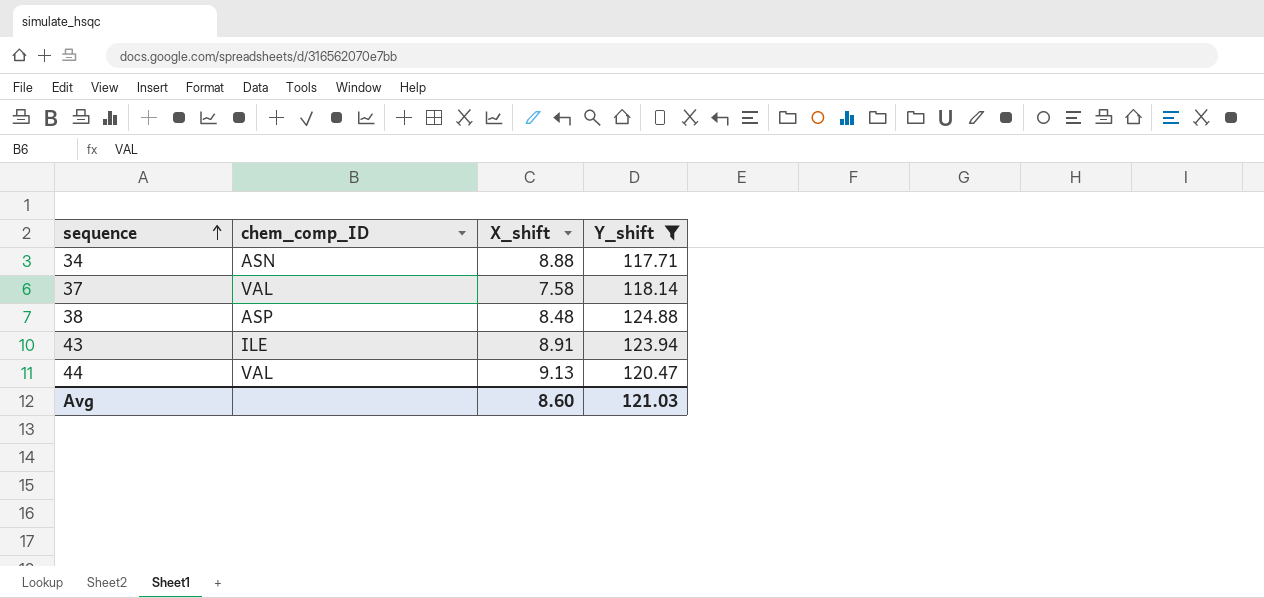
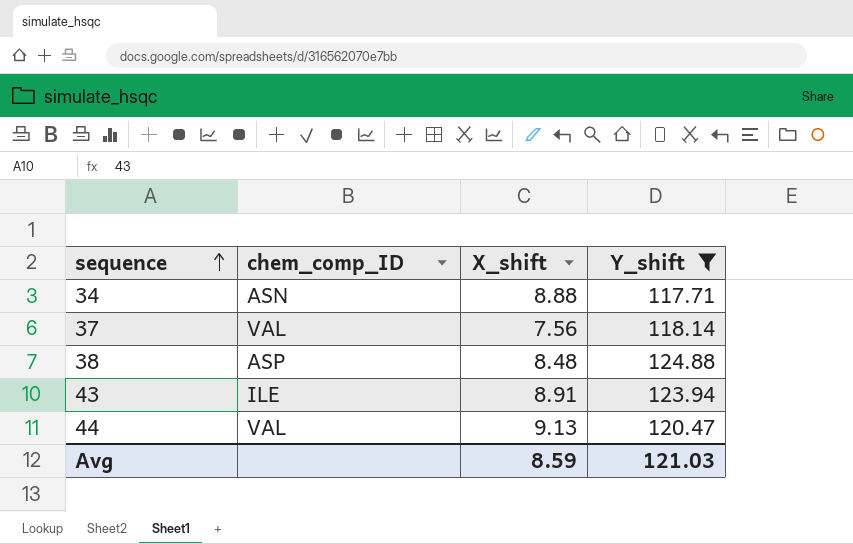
37 | X_shift: 7.58 -> 7.56
Avg | X_shift: 8.60 -> 8.59

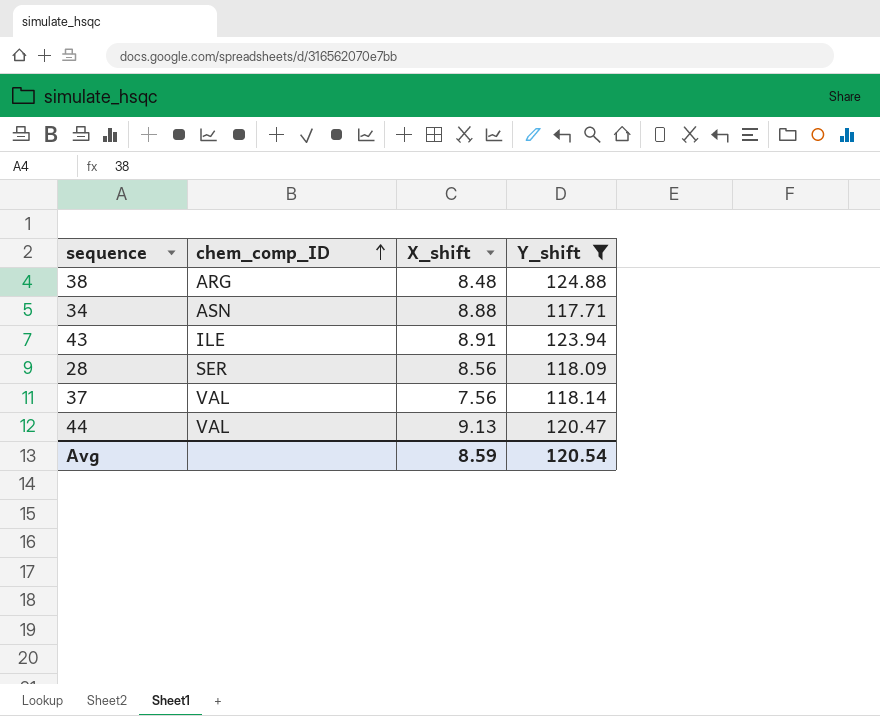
row order: sequence ascending -> chem_comp_ID ascending
38 | chem_comp_ID: ASP -> ARG
row 28: none -> SER | 8.56 | 118.09
Avg | Y_shift: 121.03 -> 120.54

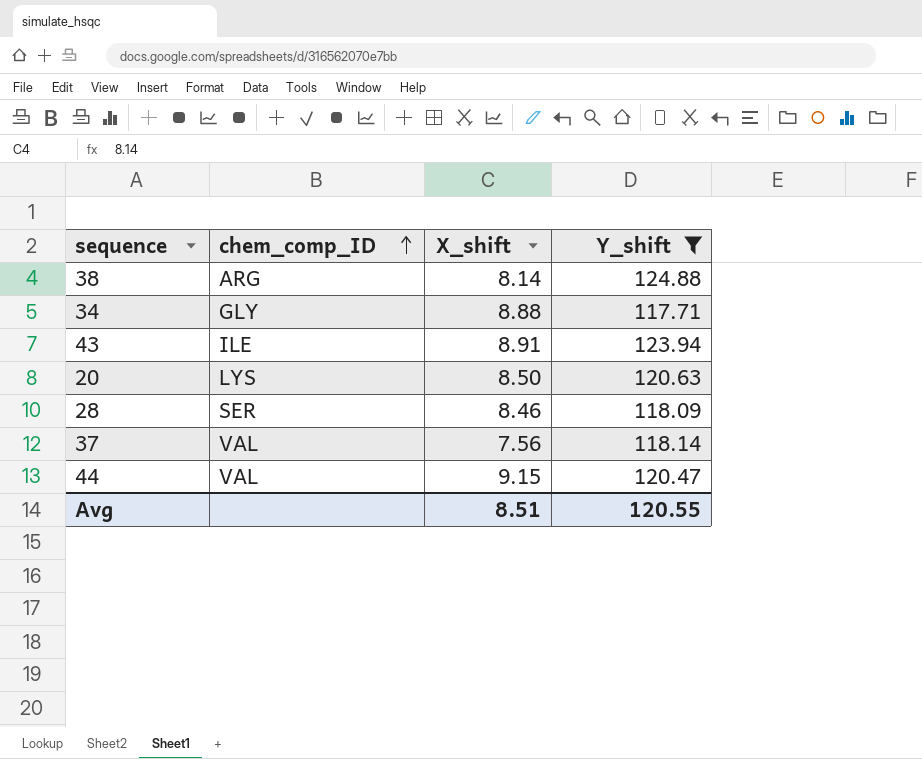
38 | X_shift: 8.48 -> 8.14
34 | chem_comp_ID: ASN -> GLY
row 20: none -> LYS | 8.50 | 120.63
28 | X_shift: 8.56 -> 8.46
44 | X_shift: 9.13 -> 9.15
Avg | X_shift: 8.59 -> 8.51
Avg | Y_shift: 120.54 -> 120.55

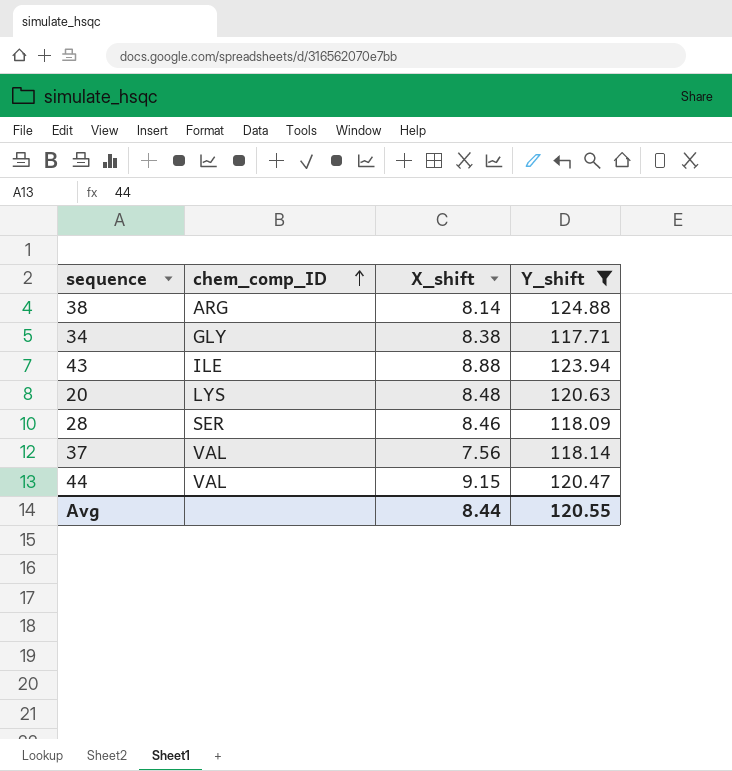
34 | X_shift: 8.88 -> 8.38
43 | X_shift: 8.91 -> 8.88
20 | X_shift: 8.50 -> 8.48
Avg | X_shift: 8.51 -> 8.44

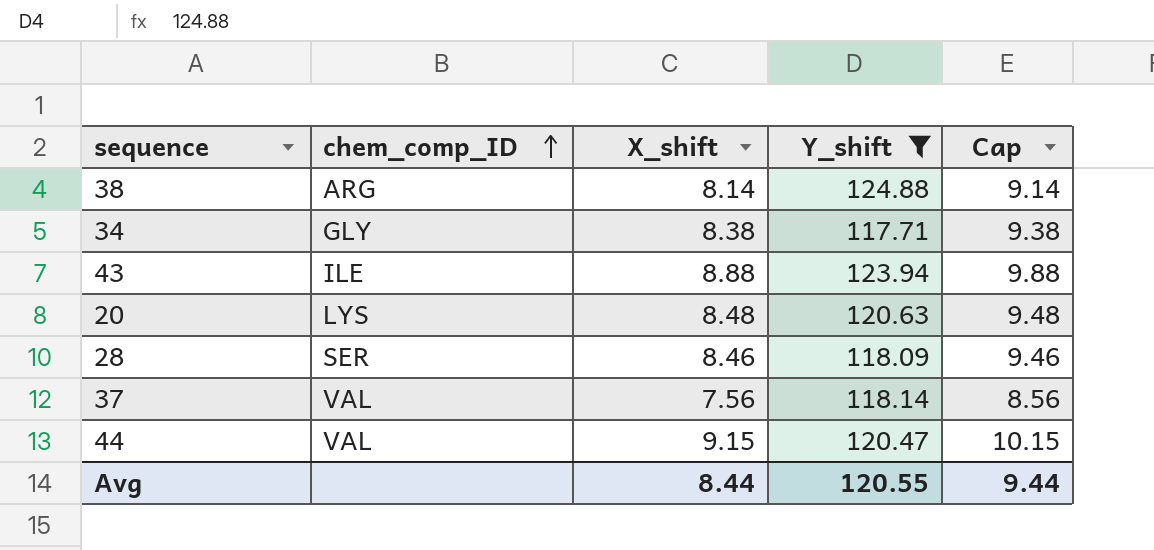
column Cap | formula: none -> [X_shift] + 1

